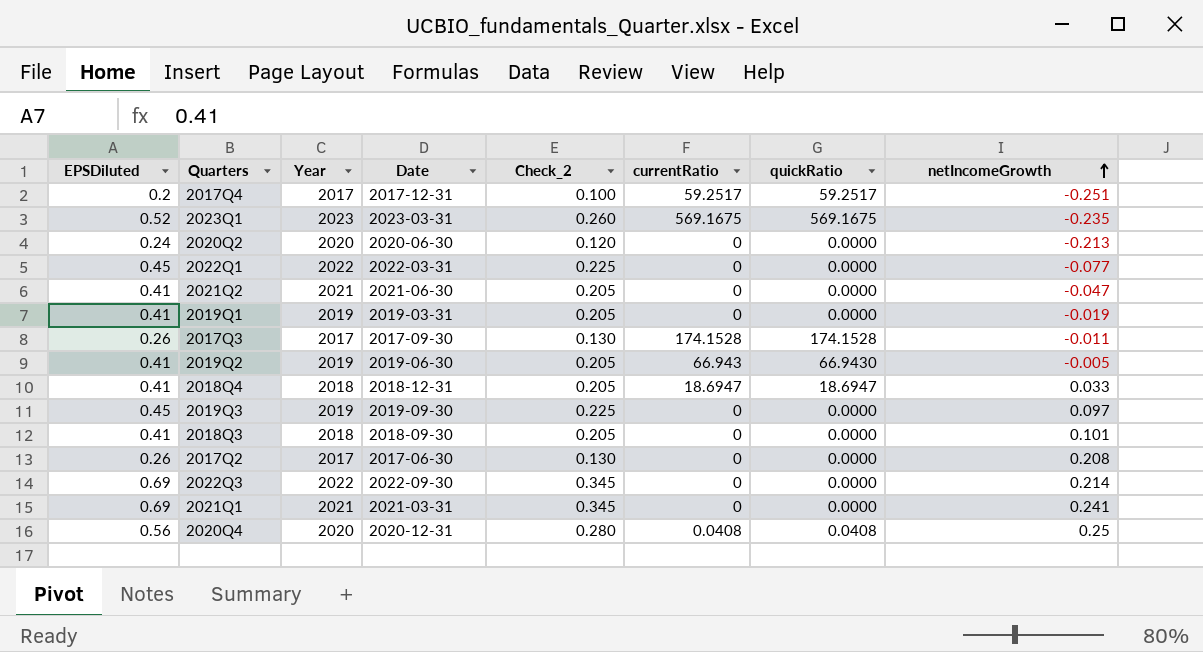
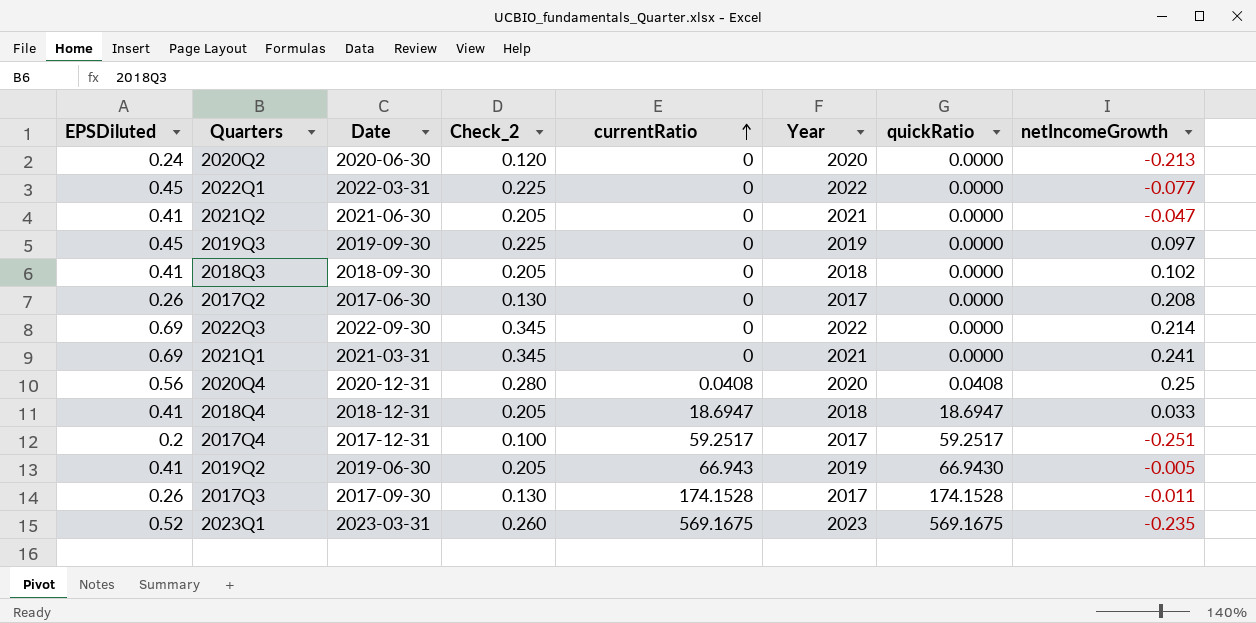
row order: netIncomeGrowth ascending -> currentRatio ascending
column Year | position: 3 -> 6
row 2019Q1: 0.41 | 2019 | 2019-03-31 | 0.205 | 0 | 0.0000 | -0.019 -> none
2018Q3 | netIncomeGrowth: 0.101 -> 0.102

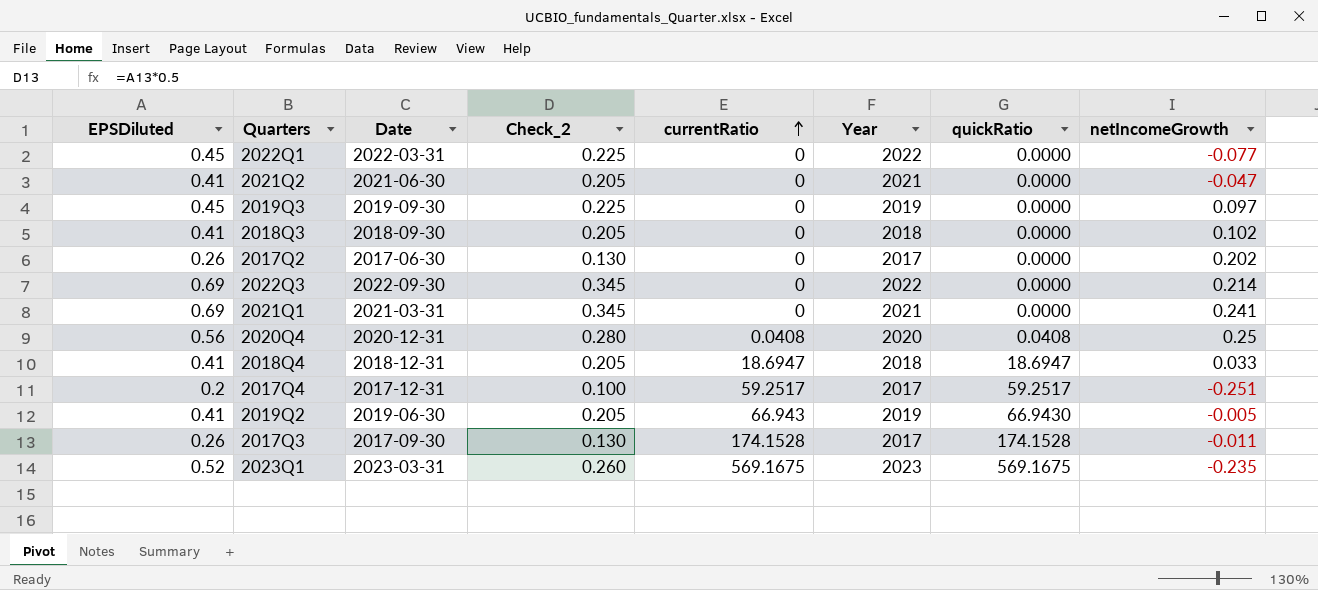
row 2020Q2: 0.24 | 2020-06-30 | 0.120 | 0 | 2020 | 0.0000 | -0.213 -> none
2017Q2 | netIncomeGrowth: 0.208 -> 0.202

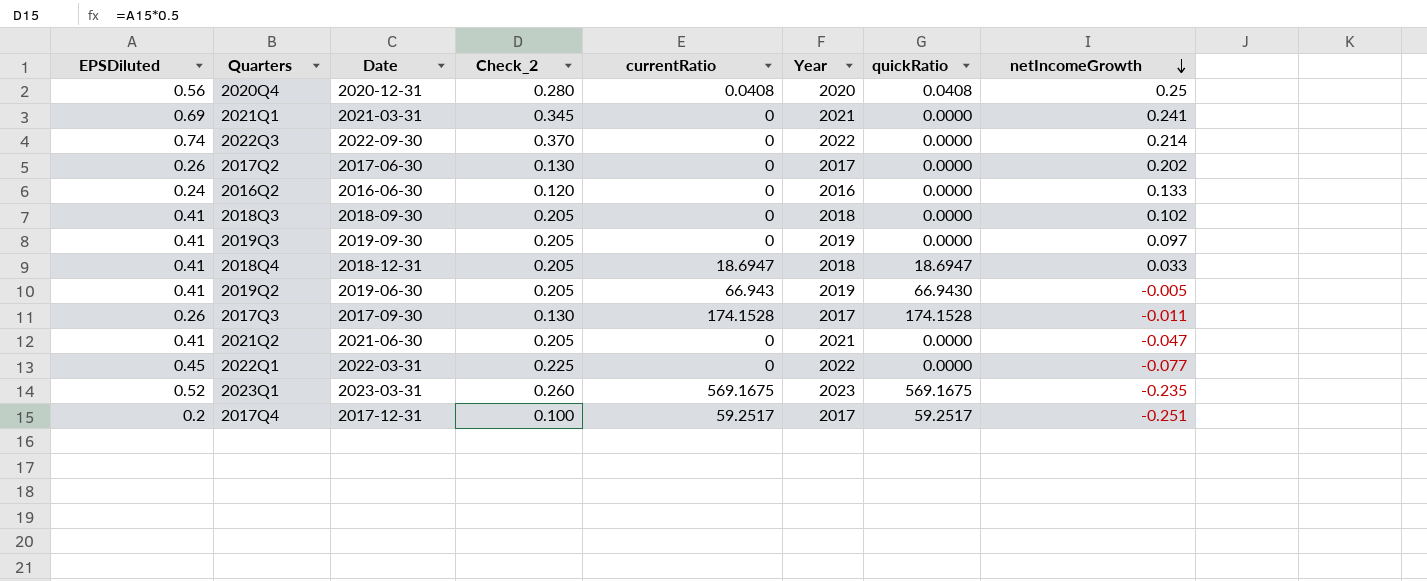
row order: currentRatio ascending -> netIncomeGrowth descending
2022Q3 | EPSDiluted: 0.69 -> 0.74
2022Q3 | Check_2: 0.345 -> 0.370
row 2016Q2: none -> 0.24 | 2016-06-30 | 0.120 | 0 | 2016 | 0.0000 | 0.133
2019Q3 | EPSDiluted: 0.45 -> 0.41
2019Q3 | Check_2: 0.225 -> 0.205

